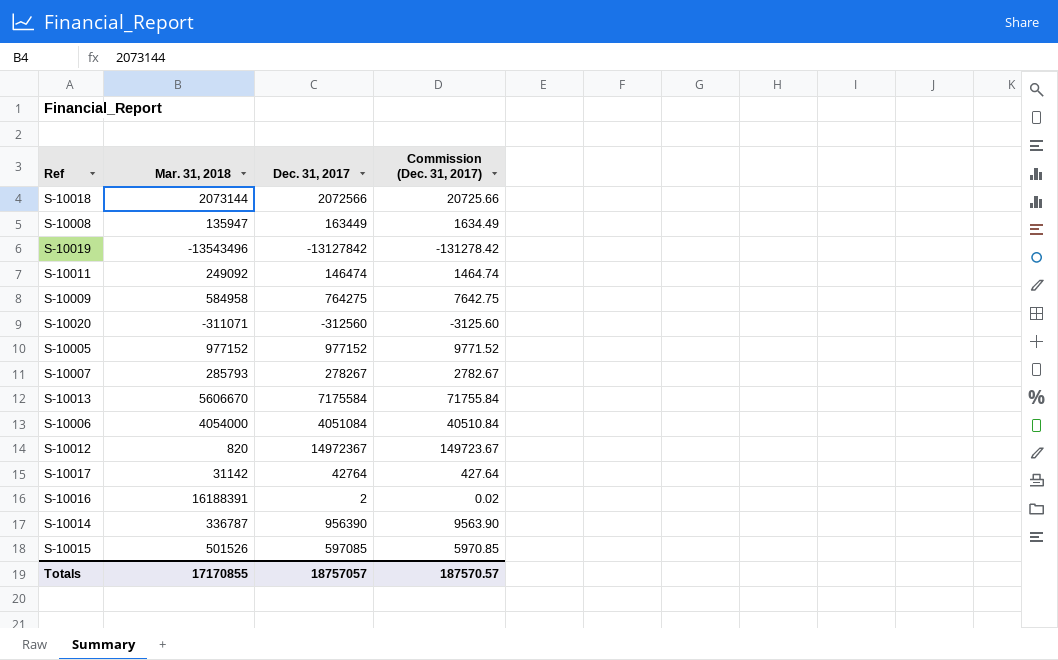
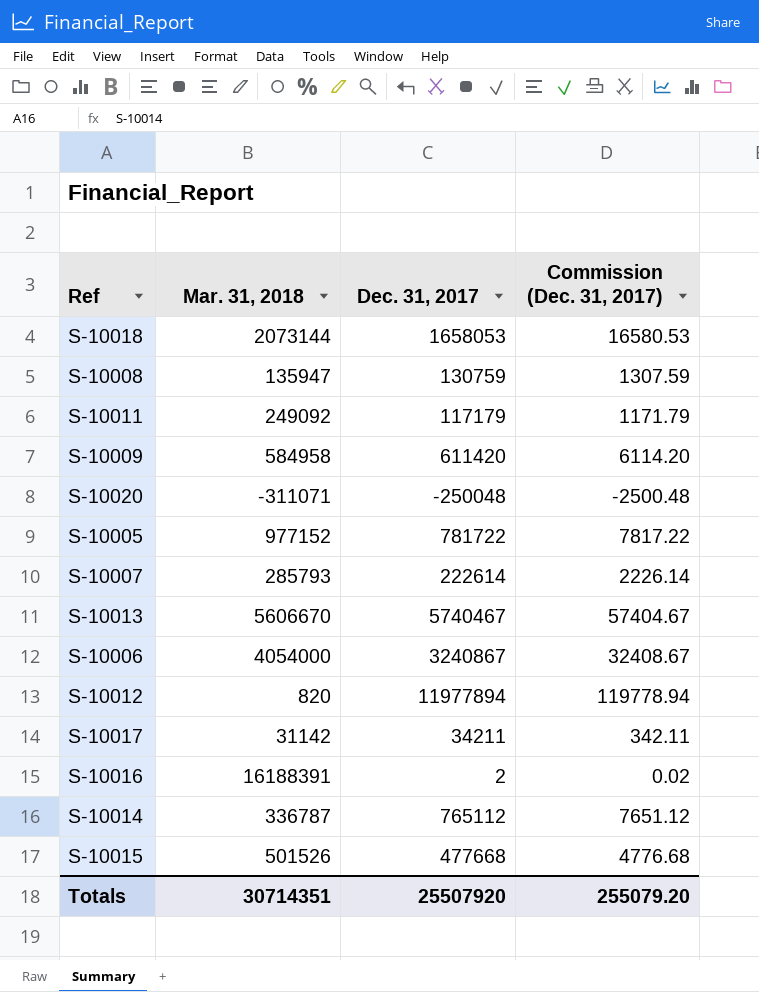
row S-10019: -13543496 | -13127842 | -131278.42 -> none
S-10018 | Dec. 31, 2017: 2072566 -> 1658053
S-10018 | Commission (Dec. 31, 2017): 20725.66 -> 16580.53
S-10008 | Dec. 31, 2017: 163449 -> 130759
S-10008 | Commission (Dec. 31, 2017): 1634.49 -> 1307.59
S-10011 | Dec. 31, 2017: 146474 -> 117179
S-10011 | Commission (Dec. 31, 2017): 1464.74 -> 1171.79
S-10009 | Dec. 31, 2017: 764275 -> 611420
S-10009 | Commission (Dec. 31, 2017): 7642.75 -> 6114.20
S-10020 | Dec. 31, 2017: -312560 -> -250048
S-10020 | Commission (Dec. 31, 2017): -3125.60 -> -2500.48
S-10005 | Dec. 31, 2017: 977152 -> 781722
S-10005 | Commission (Dec. 31, 2017): 9771.52 -> 7817.22
S-10007 | Dec. 31, 2017: 278267 -> 222614
S-10007 | Commission (Dec. 31, 2017): 2782.67 -> 2226.14
S-10013 | Dec. 31, 2017: 7175584 -> 5740467
S-10013 | Commission (Dec. 31, 2017): 71755.84 -> 57404.67
S-10006 | Dec. 31, 2017: 4051084 -> 3240867
S-10006 | Commission (Dec. 31, 2017): 40510.84 -> 32408.67
S-10012 | Dec. 31, 2017: 14972367 -> 11977894
S-10012 | Commission (Dec. 31, 2017): 149723.67 -> 119778.94
S-10017 | Dec. 31, 2017: 42764 -> 34211
S-10017 | Commission (Dec. 31, 2017): 427.64 -> 342.11
S-10014 | Dec. 31, 2017: 956390 -> 765112
S-10014 | Commission (Dec. 31, 2017): 9563.90 -> 7651.12
S-10015 | Dec. 31, 2017: 597085 -> 477668
S-10015 | Commission (Dec. 31, 2017): 5970.85 -> 4776.68
Totals | Mar. 31, 2018: 17170855 -> 30714351
Totals | Dec. 31, 2017: 18757057 -> 25507920
Totals | Commission (Dec. 31, 2017): 187570.57 -> 255079.20

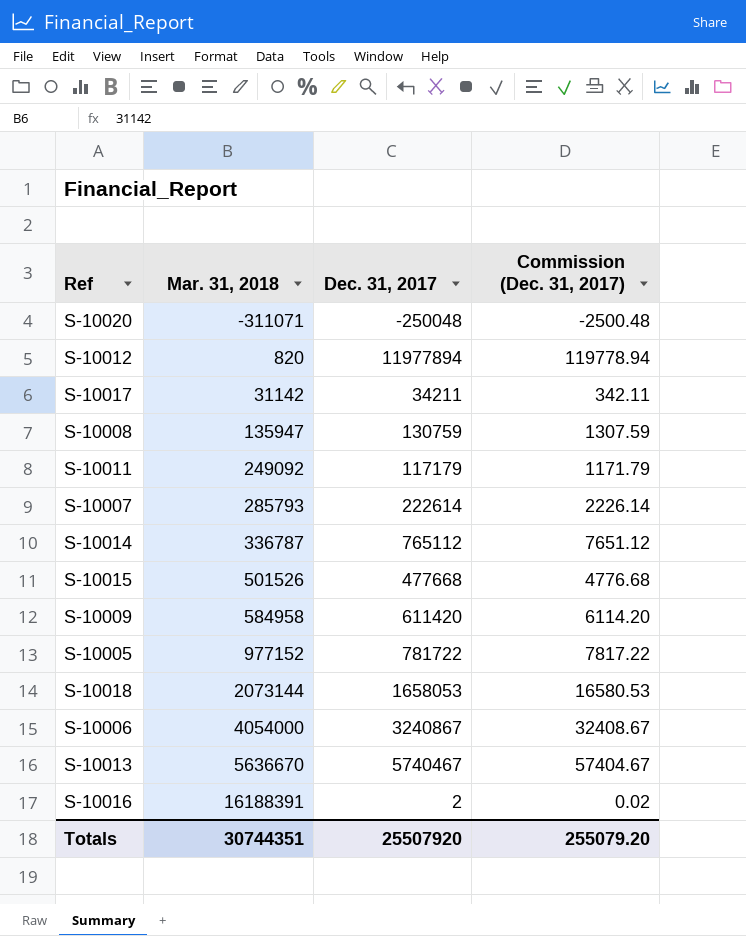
row order: none -> Mar. 31, 2018 ascending
S-10013 | Mar. 31, 2018: 5606670 -> 5636670
Totals | Mar. 31, 2018: 30714351 -> 30744351

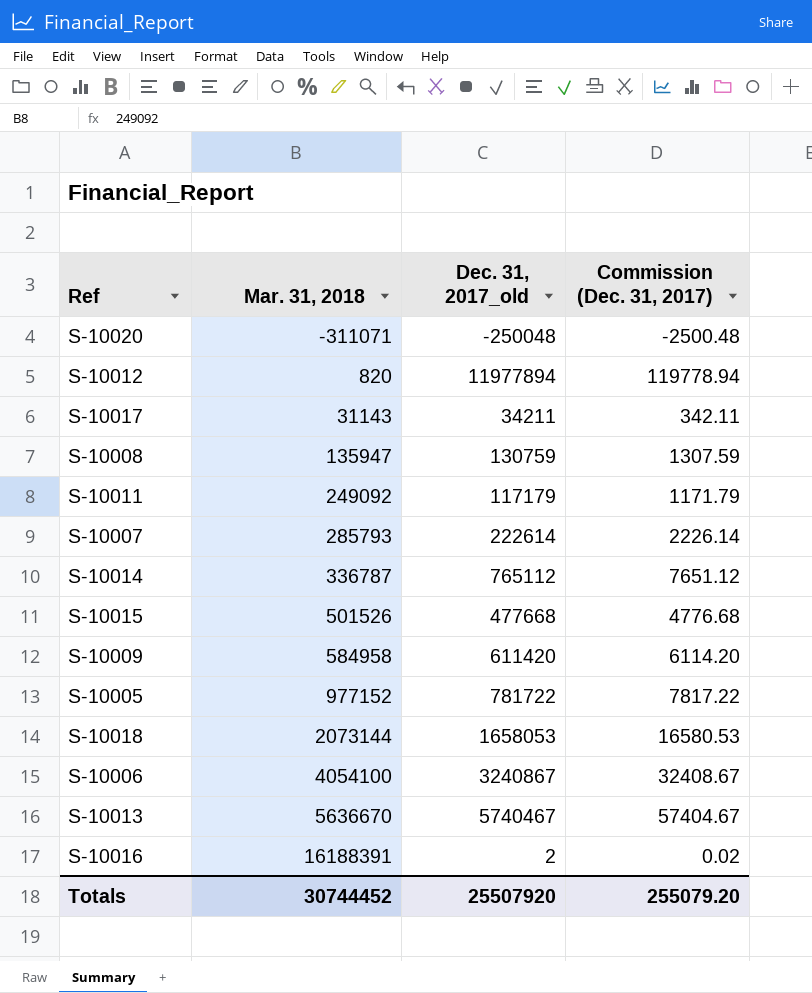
column name: Dec. 31, 2017 -> Dec. 31, 2017_old
S-10017 | Mar. 31, 2018: 31142 -> 31143
S-10006 | Mar. 31, 2018: 4054000 -> 4054100
Totals | Mar. 31, 2018: 30744351 -> 30744452

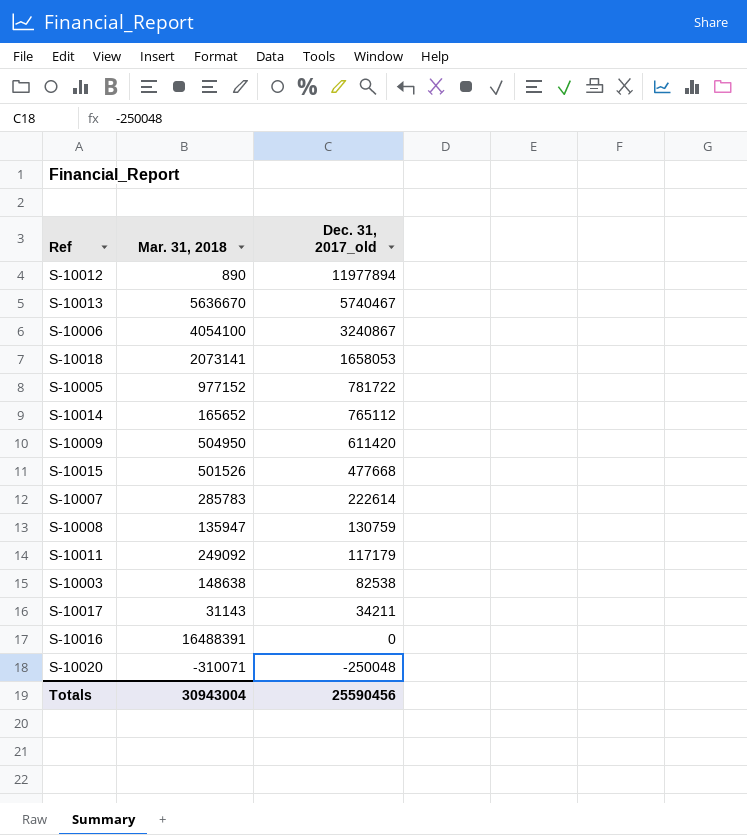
row order: Mar. 31, 2018 ascending -> Dec. 31, 2017_old descending
column Commission (Dec. 31, 2017) | formula: [Dec. 31, 2017_old] * 0.01 -> none
S-10012 | Mar. 31, 2018: 820 -> 890
S-10018 | Mar. 31, 2018: 2073144 -> 2073141
S-10014 | Mar. 31, 2018: 336787 -> 165652
S-10009 | Mar. 31, 2018: 584958 -> 504950
S-10007 | Mar. 31, 2018: 285793 -> 285783
row S-10003: none -> 148638 | 82538
S-10016 | Mar. 31, 2018: 16188391 -> 16488391
S-10016 | Dec. 31, 2017_old: 2 -> 0
S-10020 | Mar. 31, 2018: -311071 -> -310071
Totals | Mar. 31, 2018: 30744452 -> 30943004
Totals | Dec. 31, 2017_old: 25507920 -> 25590456

